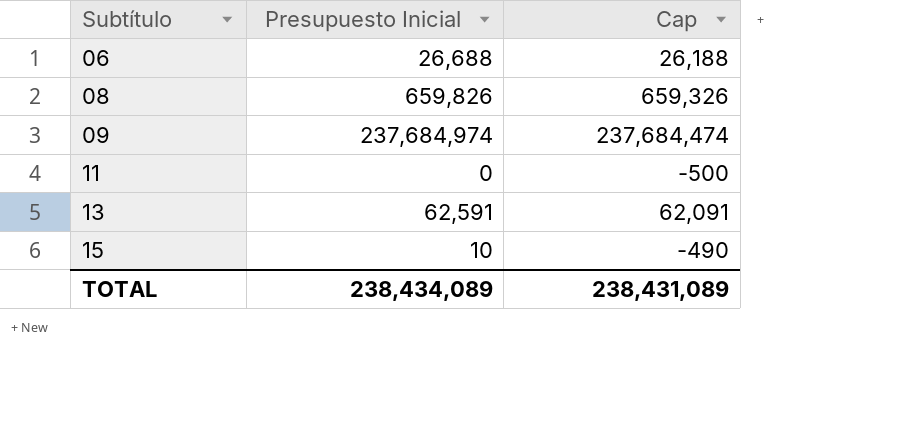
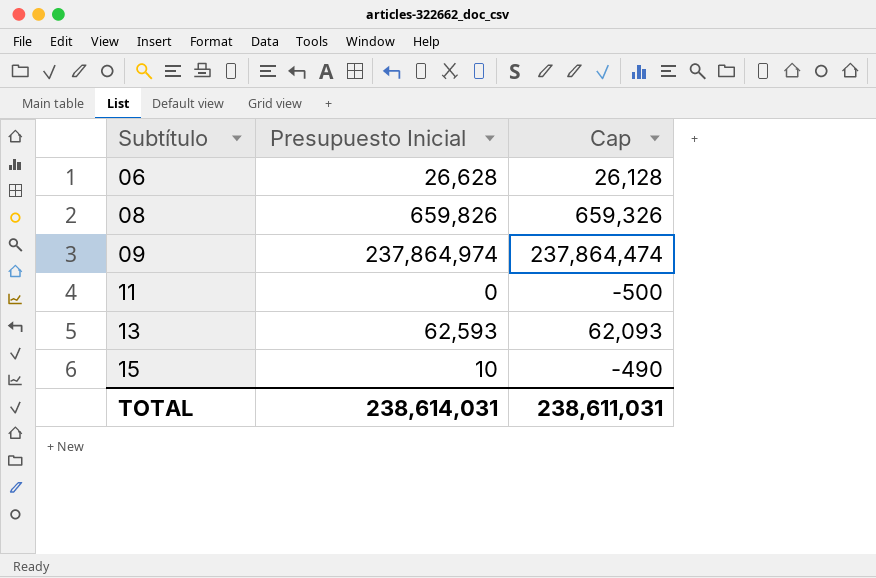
06 | Presupuesto Inicial: 26,688 -> 26,628
06 | Cap: 26,188 -> 26,128
09 | Presupuesto Inicial: 237,684,974 -> 237,864,974
09 | Cap: 237,684,474 -> 237,864,474
13 | Presupuesto Inicial: 62,591 -> 62,593
13 | Cap: 62,091 -> 62,093
TOTAL | Presupuesto Inicial: 238,434,089 -> 238,614,031
TOTAL | Cap: 238,431,089 -> 238,611,031

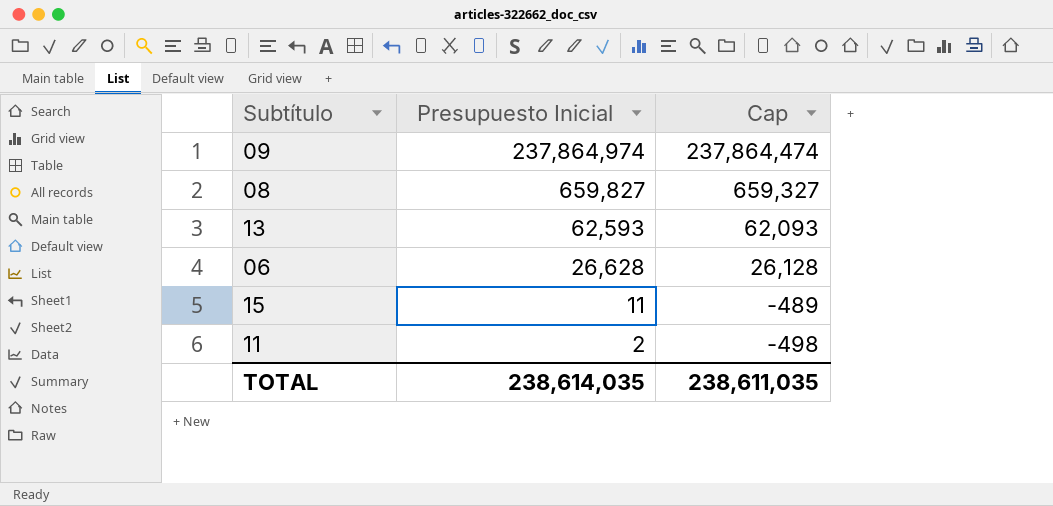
row order: Subtítulo ascending -> Presupuesto Inicial descending
08 | Presupuesto Inicial: 659,826 -> 659,827
08 | Cap: 659,326 -> 659,327
15 | Presupuesto Inicial: 10 -> 11
15 | Cap: -490 -> -489
11 | Presupuesto Inicial: 0 -> 2
11 | Cap: -500 -> -498
TOTAL | Presupuesto Inicial: 238,614,031 -> 238,614,035
TOTAL | Cap: 238,611,031 -> 238,611,035

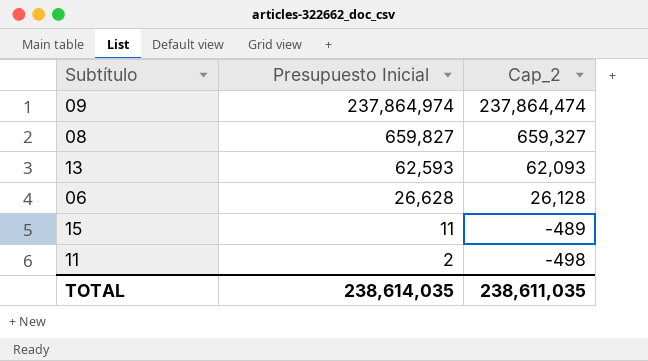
column name: Cap -> Cap_2

